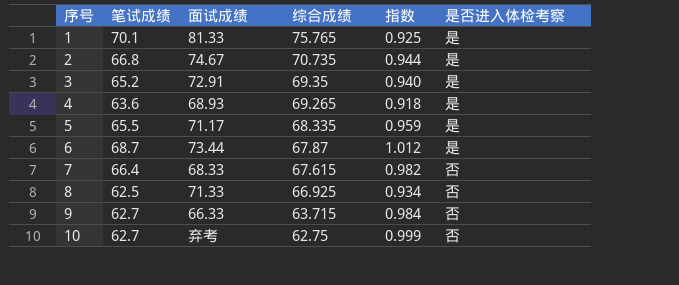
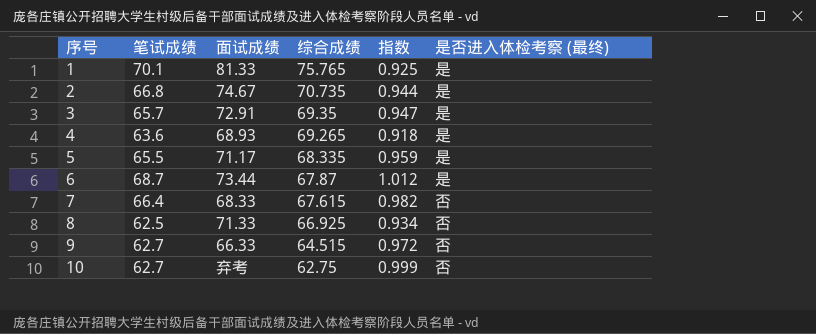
column name: 是否进入体检考察 -> 是否进入体检考察 (最终)
3 | 笔试成绩: 65.2 -> 65.7
3 | 指数: 0.940 -> 0.947
9 | 综合成绩: 63.715 -> 64.515
9 | 指数: 0.984 -> 0.972

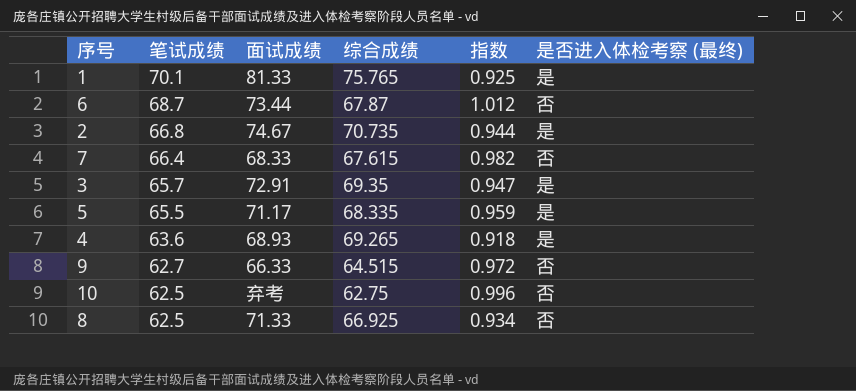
row order: 序号 ascending -> 笔试成绩 descending
6 | 是否进入体检考察 (最终): 是 -> 否
10 | 笔试成绩: 62.7 -> 62.5
10 | 指数: 0.999 -> 0.996

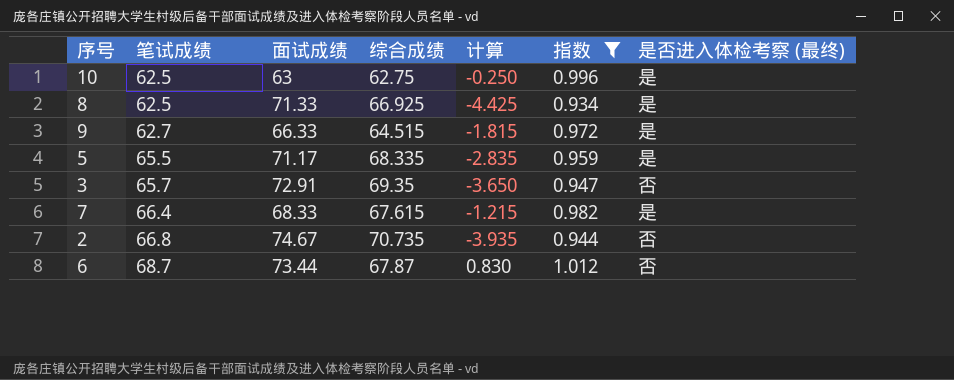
filter: none -> 指数 >= 0.934
row order: 笔试成绩 descending -> 笔试成绩 ascending
column 计算 | formula: none -> [笔试成绩] - [综合成绩]
10 | 面试成绩: 弃考 -> 63
10 | 是否进入体检考察 (最终): 否 -> 是
8 | 是否进入体检考察 (最终): 否 -> 是
9 | 是否进入体检考察 (最终): 否 -> 是
3 | 是否进入体检考察 (最终): 是 -> 否
7 | 是否进入体检考察 (最终): 否 -> 是
2 | 是否进入体检考察 (最终): 是 -> 否

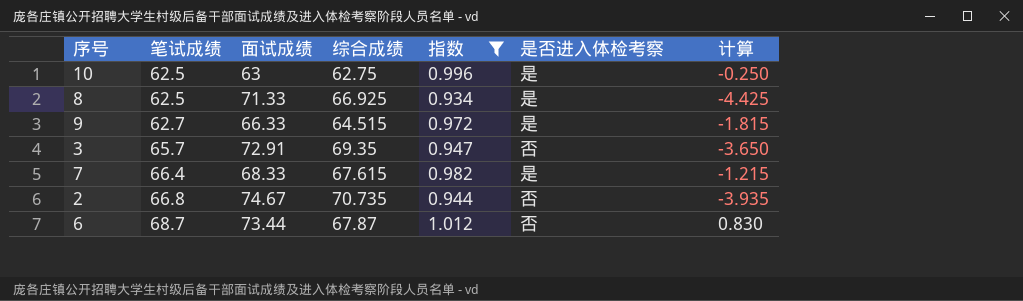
column name: 是否进入体检考察 (最终) -> 是否进入体检考察
column 计算 | position: 5 -> 7
row 5: 65.5 | 71.17 | 68.335 | -2.835 | 0.959 | 是 -> none

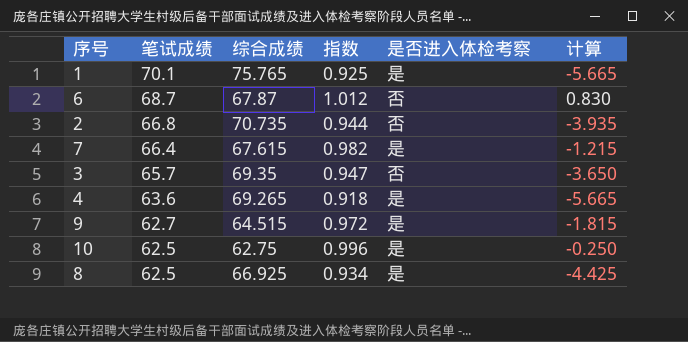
filter: 指数 >= 0.934 -> none
row order: 笔试成绩 ascending -> 笔试成绩 descending
column 面试成绩 | position: 3 -> none

